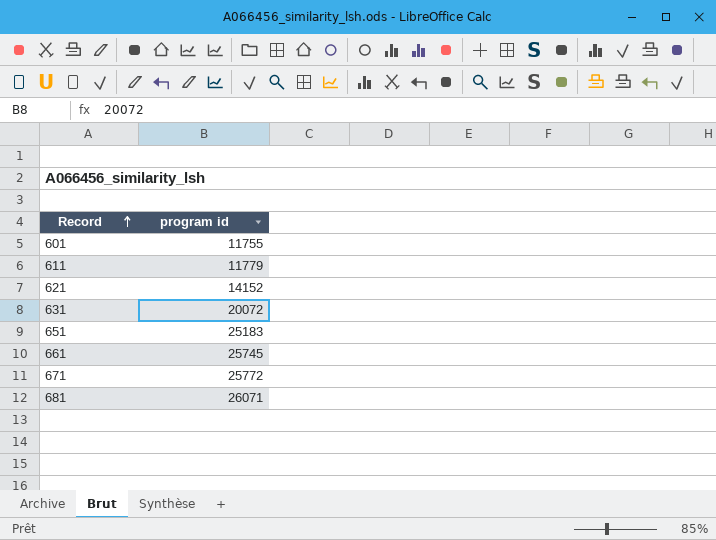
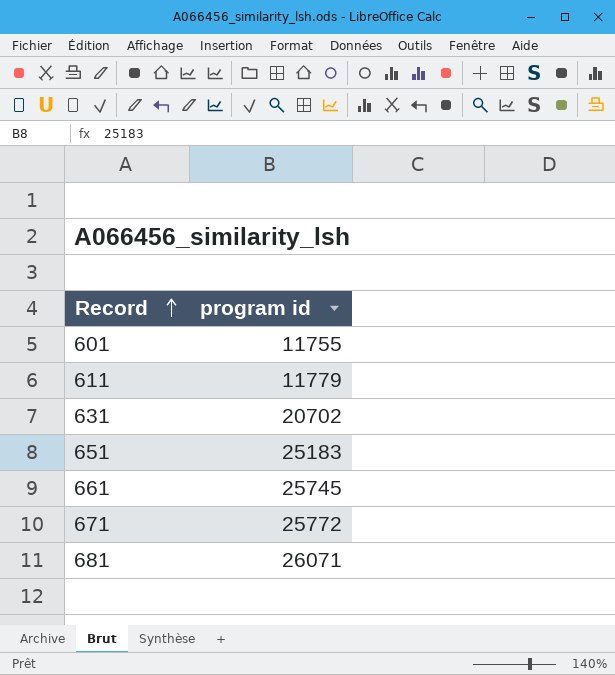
row 621: 14152 -> none
631 | program id: 20072 -> 20702

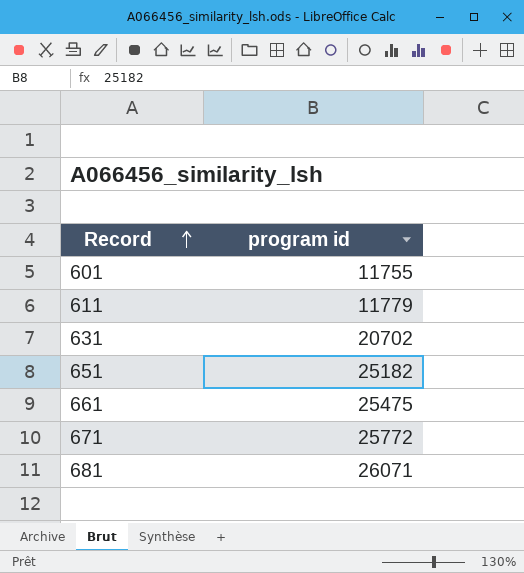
651 | program id: 25183 -> 25182
661 | program id: 25745 -> 25475

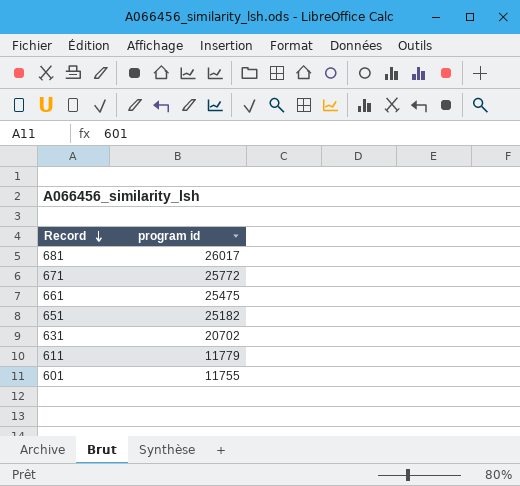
row order: Record ascending -> Record descending
681 | program id: 26071 -> 26017

